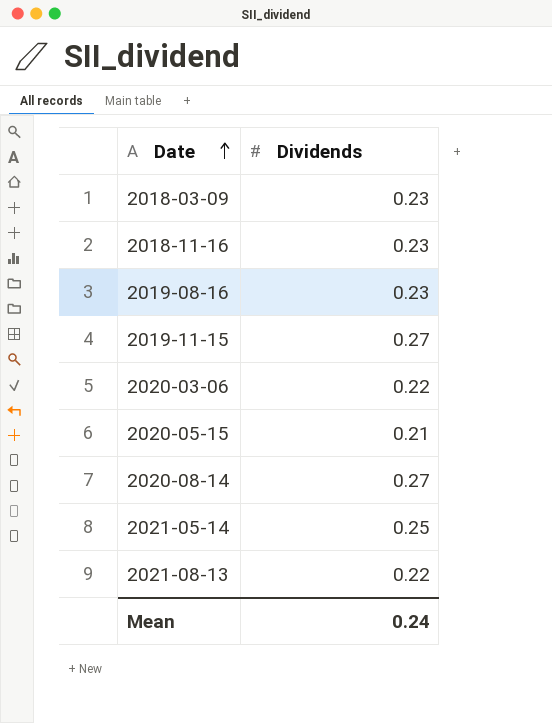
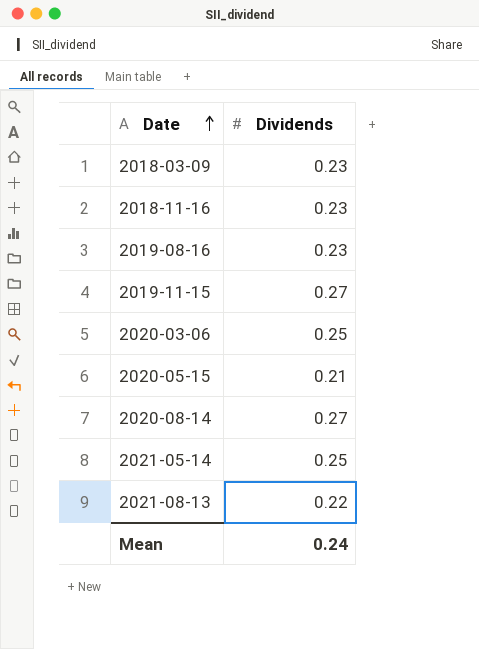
2020-03-06 | Dividends: 0.22 -> 0.25

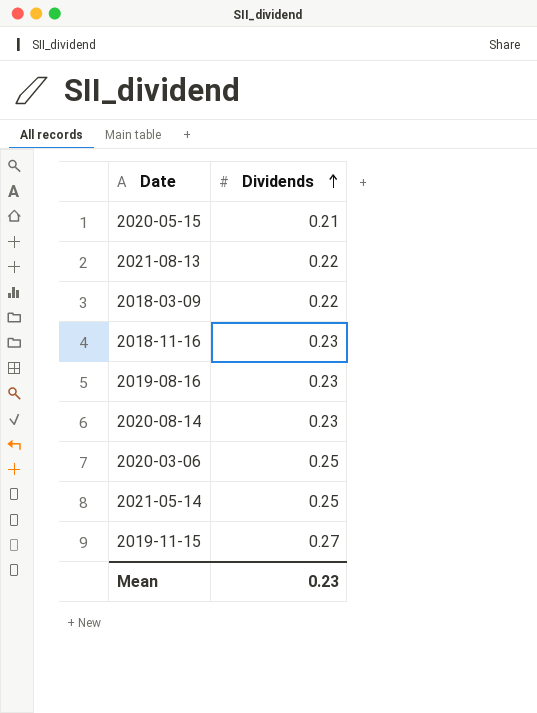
row order: Date ascending -> Dividends ascending
2018-03-09 | Dividends: 0.23 -> 0.22
2020-08-14 | Dividends: 0.27 -> 0.23
Mean | Dividends: 0.24 -> 0.23

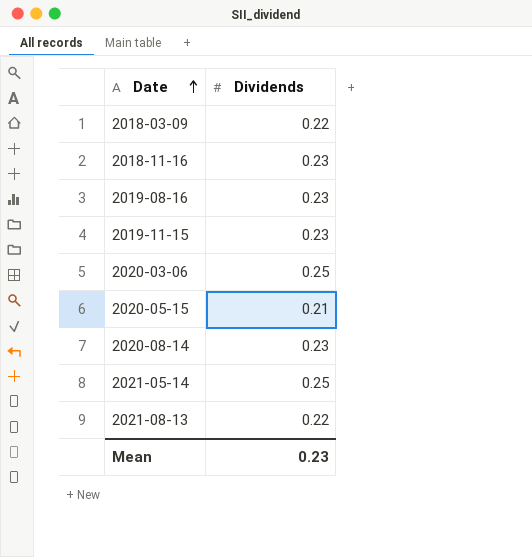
row order: Dividends ascending -> Date ascending
2019-11-15 | Dividends: 0.27 -> 0.23

